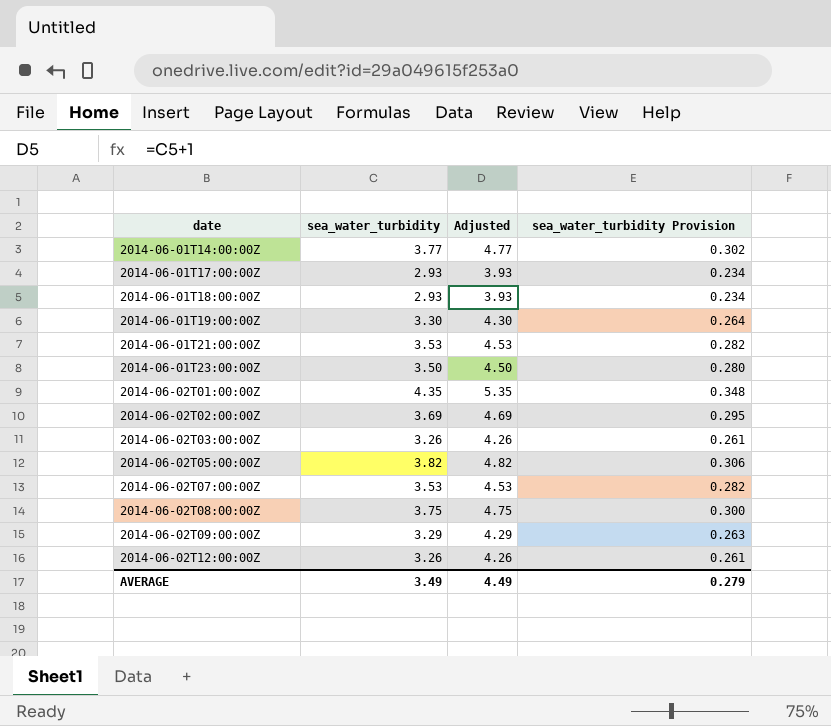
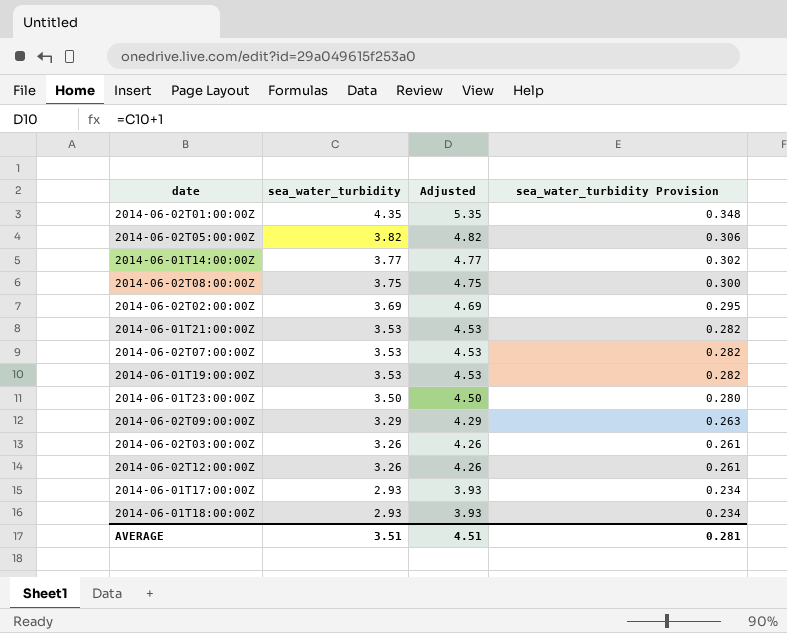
row order: date ascending -> sea_water_turbidity descending
2014-06-01T19:00:00Z | sea_water_turbidity: 3.30 -> 3.53
2014-06-01T19:00:00Z | Adjusted: 4.30 -> 4.53
2014-06-01T19:00:00Z | sea_water_turbidity Provision: 0.264 -> 0.282
AVERAGE | sea_water_turbidity: 3.49 -> 3.51
AVERAGE | Adjusted: 4.49 -> 4.51
AVERAGE | sea_water_turbidity Provision: 0.279 -> 0.281

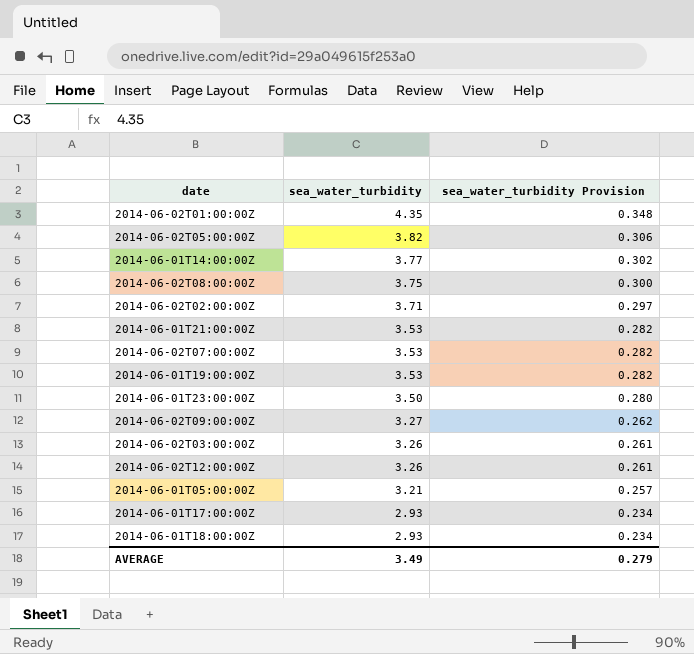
column Adjusted | formula: [sea_water_turbidity] + 1 -> none
2014-06-02T02:00:00Z | sea_water_turbidity: 3.69 -> 3.71
2014-06-02T02:00:00Z | sea_water_turbidity Provision: 0.295 -> 0.297
2014-06-02T09:00:00Z | sea_water_turbidity: 3.29 -> 3.27
2014-06-02T09:00:00Z | sea_water_turbidity Provision: 0.263 -> 0.262
row 2014-06-01T05:00:00Z: none -> 3.21 | 0.257
AVERAGE | sea_water_turbidity: 3.51 -> 3.49
AVERAGE | sea_water_turbidity Provision: 0.281 -> 0.279

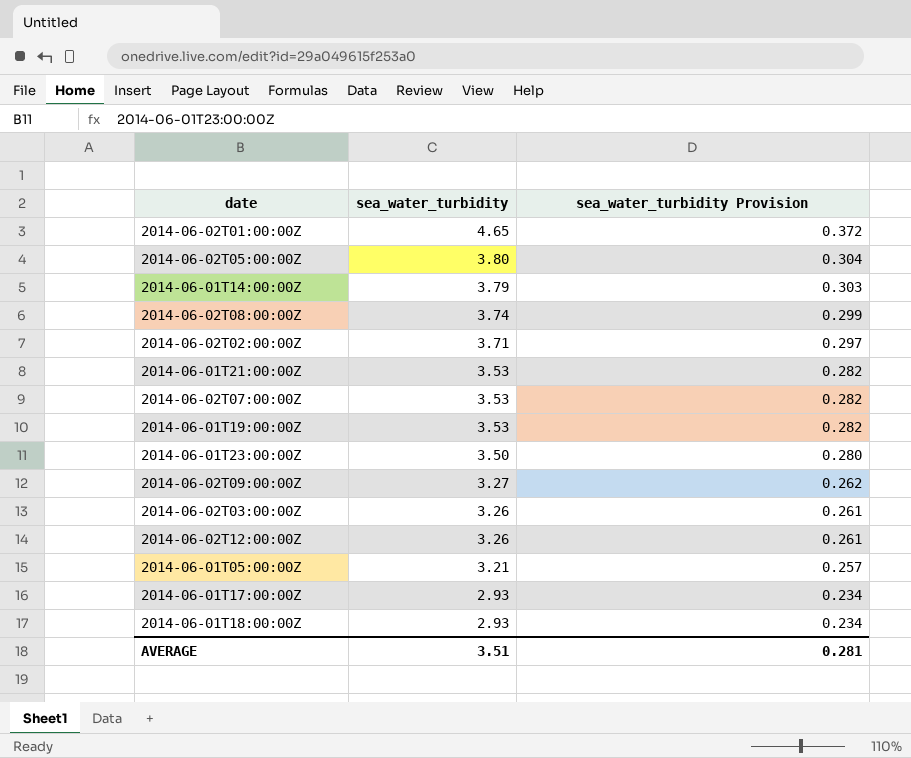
2014-06-02T01:00:00Z | sea_water_turbidity: 4.35 -> 4.65
2014-06-02T01:00:00Z | sea_water_turbidity Provision: 0.348 -> 0.372
2014-06-02T05:00:00Z | sea_water_turbidity: 3.82 -> 3.80
2014-06-02T05:00:00Z | sea_water_turbidity Provision: 0.306 -> 0.304
2014-06-01T14:00:00Z | sea_water_turbidity: 3.77 -> 3.79
2014-06-01T14:00:00Z | sea_water_turbidity Provision: 0.302 -> 0.303
2014-06-02T08:00:00Z | sea_water_turbidity: 3.75 -> 3.74
2014-06-02T08:00:00Z | sea_water_turbidity Provision: 0.300 -> 0.299
AVERAGE | sea_water_turbidity: 3.49 -> 3.51
AVERAGE | sea_water_turbidity Provision: 0.279 -> 0.281

